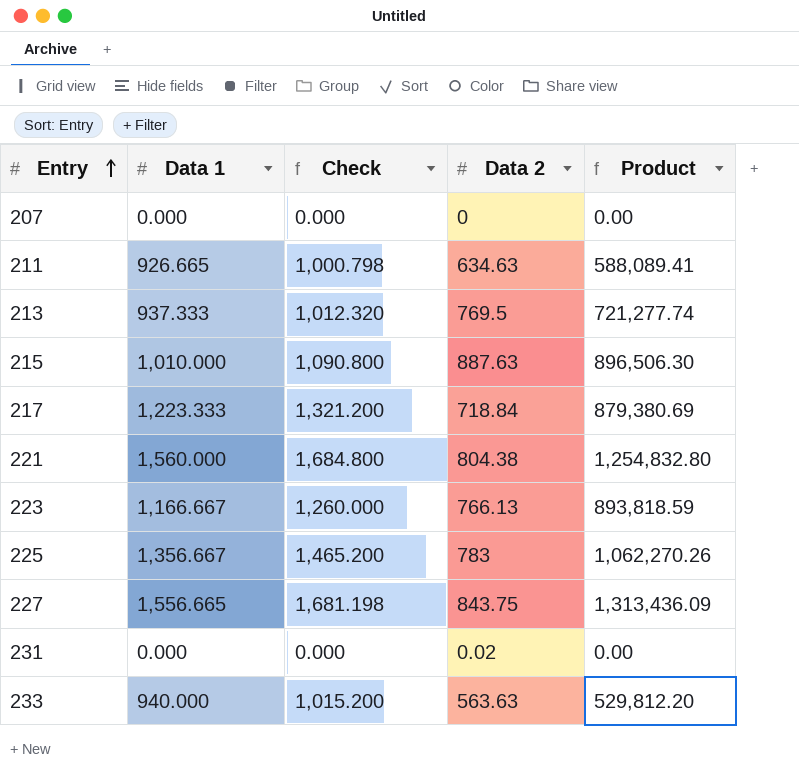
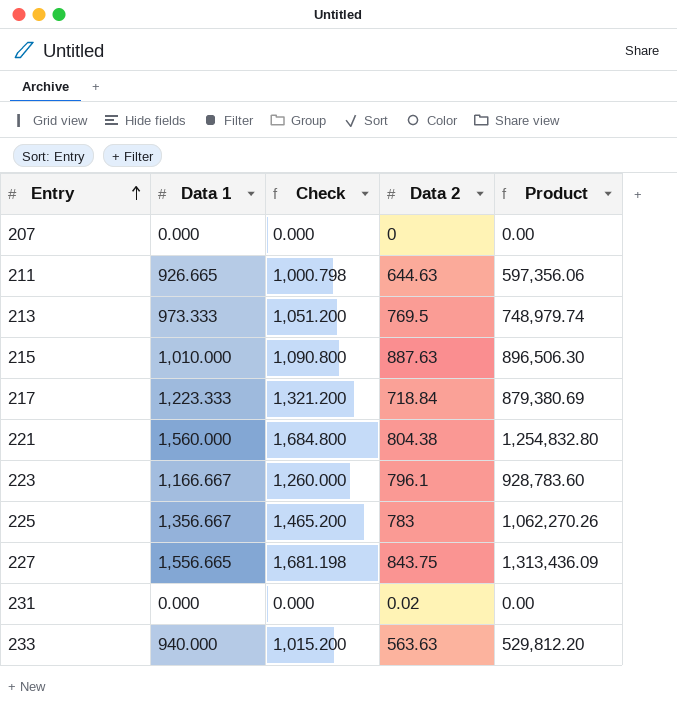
211 | Data 2: 634.63 -> 644.63
211 | Product: 588,089.41 -> 597,356.06
213 | Data 1: 937.333 -> 973.333
213 | Check: 1,012.320 -> 1,051.200
213 | Product: 721,277.74 -> 748,979.74
223 | Data 2: 766.13 -> 796.1
223 | Product: 893,818.59 -> 928,783.60

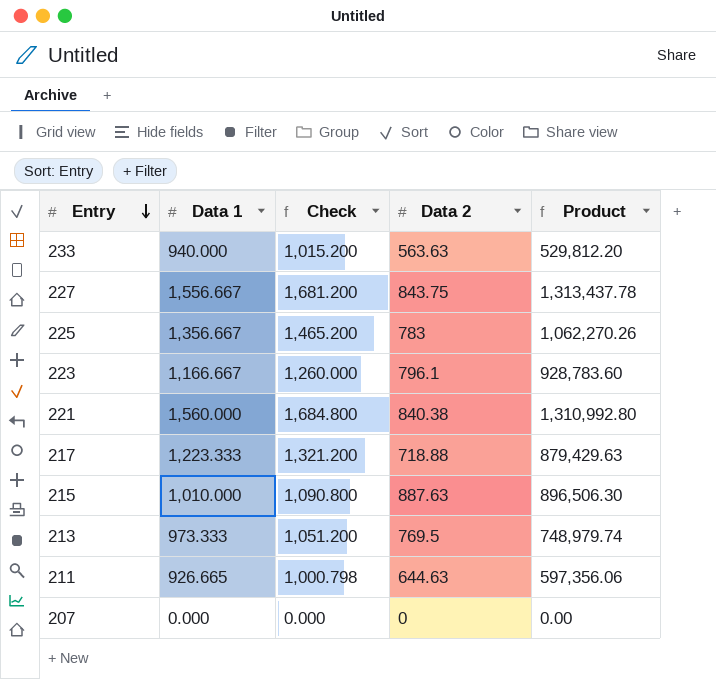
row order: Entry ascending -> Entry descending
row 231: 0.000 | 0.000 | 0.02 | 0.00 -> none
227 | Data 1: 1,556.665 -> 1,556.667
227 | Check: 1,681.198 -> 1,681.200
227 | Product: 1,313,436.09 -> 1,313,437.78
221 | Data 2: 804.38 -> 840.38
221 | Product: 1,254,832.80 -> 1,310,992.80
217 | Data 2: 718.84 -> 718.88
217 | Product: 879,380.69 -> 879,429.63

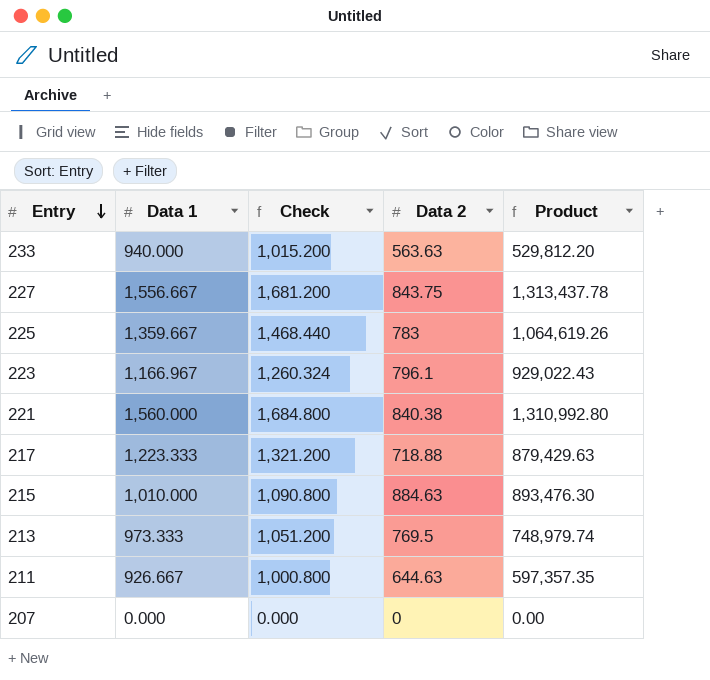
225 | Data 1: 1,356.667 -> 1,359.667
225 | Check: 1,465.200 -> 1,468.440
225 | Product: 1,062,270.26 -> 1,064,619.26
223 | Data 1: 1,166.667 -> 1,166.967
223 | Check: 1,260.000 -> 1,260.324
223 | Product: 928,783.60 -> 929,022.43
215 | Data 2: 887.63 -> 884.63
215 | Product: 896,506.30 -> 893,476.30
211 | Data 1: 926.665 -> 926.667
211 | Check: 1,000.798 -> 1,000.800
211 | Product: 597,356.06 -> 597,357.35

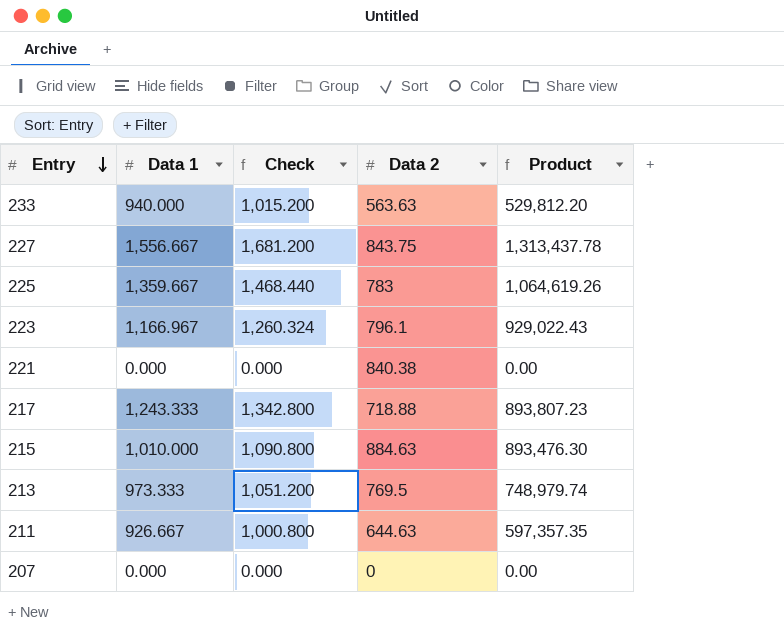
221 | Data 1: 1,560.000 -> 0.000
221 | Check: 1,684.800 -> 0.000
221 | Product: 1,310,992.80 -> 0.00
217 | Data 1: 1,223.333 -> 1,243.333
217 | Check: 1,321.200 -> 1,342.800
217 | Product: 879,429.63 -> 893,807.23

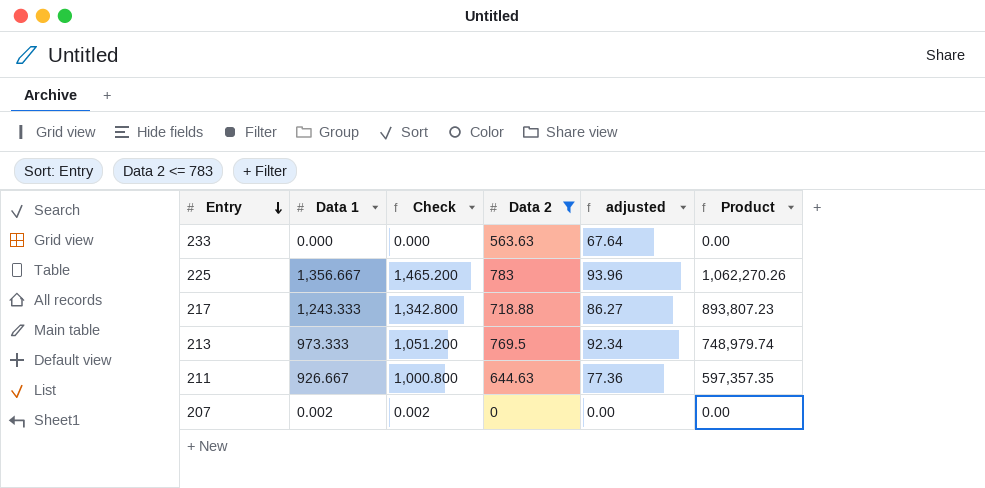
filter: none -> Data 2 <= 783
column adjusted | formula: none -> [Data 2] * 0.12
233 | Data 1: 940.000 -> 0.000
233 | Check: 1,015.200 -> 0.000
233 | Product: 529,812.20 -> 0.00
225 | Data 1: 1,359.667 -> 1,356.667
225 | Check: 1,468.440 -> 1,465.200
225 | Product: 1,064,619.26 -> 1,062,270.26
207 | Data 1: 0.000 -> 0.002
207 | Check: 0.000 -> 0.002

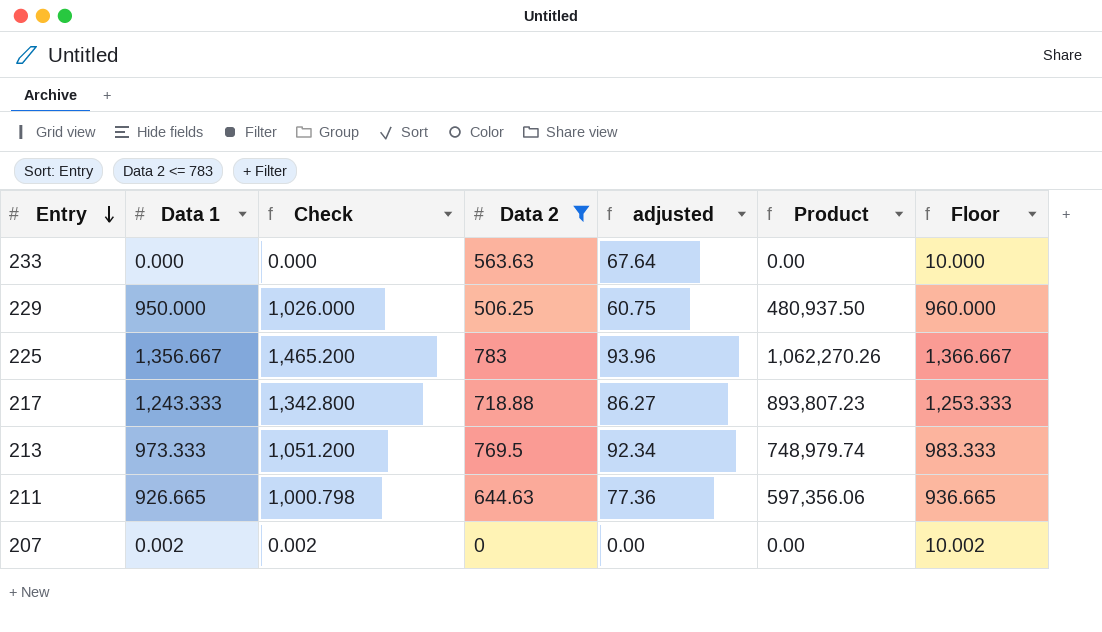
column Floor | formula: none -> [Data 1] + 10
row 229: none -> 950.000 | 1,026.000 | 506.25 | 60.75 | 480,937.50 | 960.000
211 | Data 1: 926.667 -> 926.665
211 | Check: 1,000.800 -> 1,000.798
211 | Product: 597,357.35 -> 597,356.06

